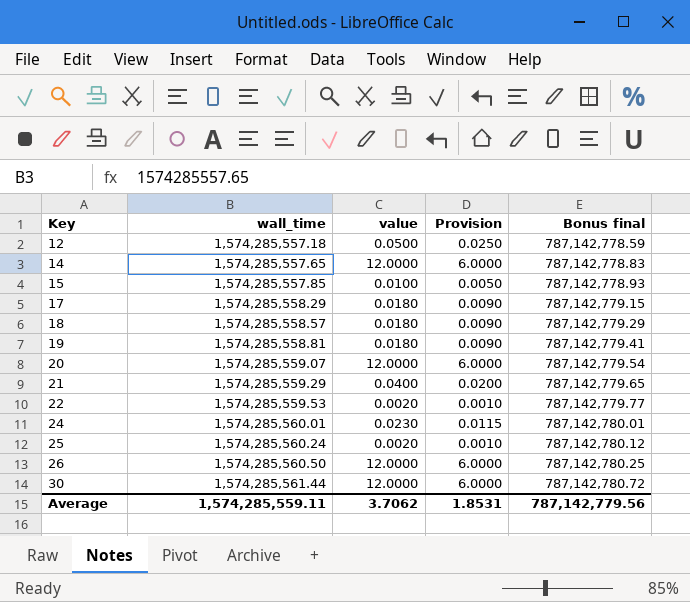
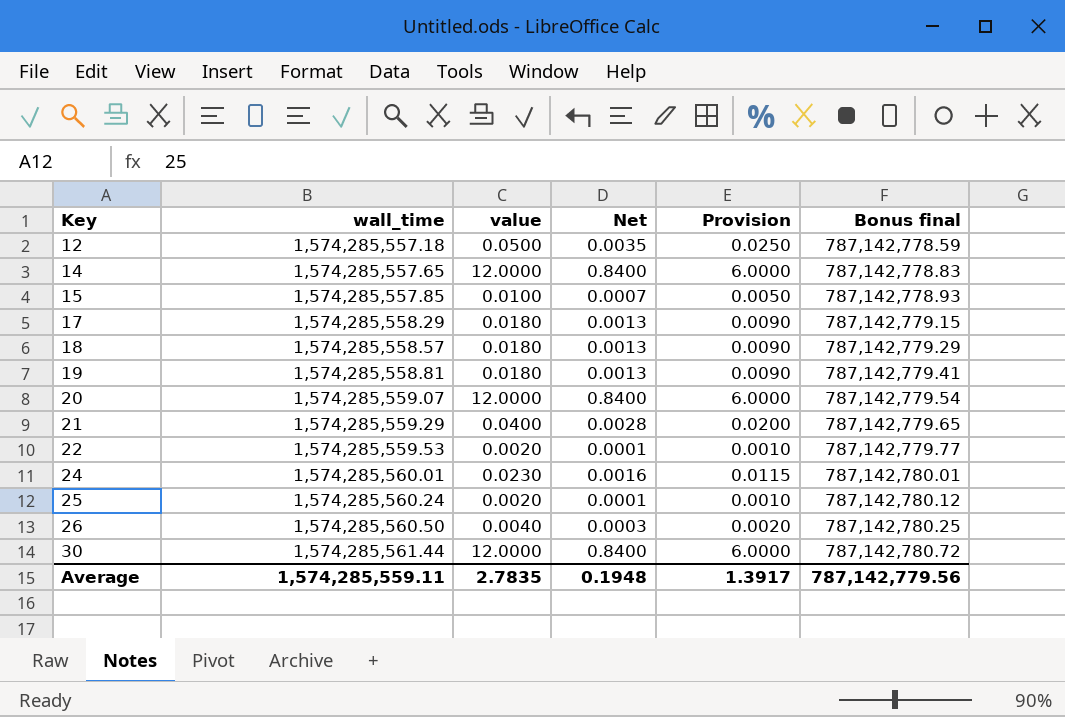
column Net | formula: none -> [value] * 0.07
26 | value: 12.0000 -> 0.0040
26 | Provision: 6.0000 -> 0.0020
Average | value: 3.7062 -> 2.7835
Average | Provision: 1.8531 -> 1.3917

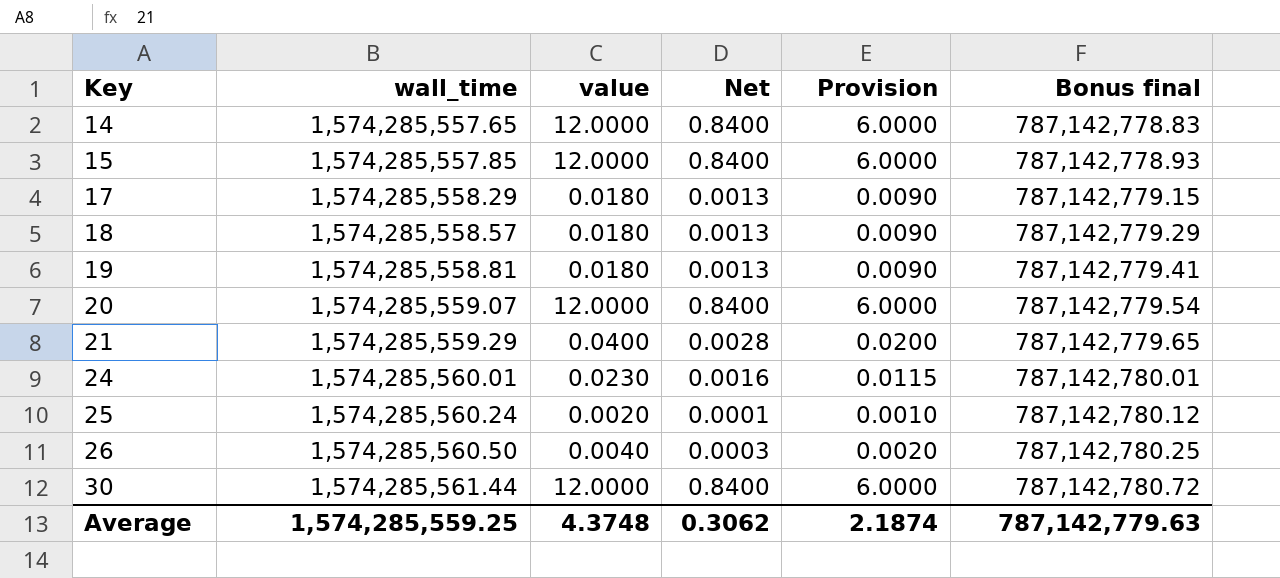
row 12: 1,574,285,557.18 | 0.0500 | 0.0035 | 0.0250 | 787,142,778.59 -> none
row 22: 1,574,285,559.53 | 0.0020 | 0.0001 | 0.0010 | 787,142,779.77 -> none
15 | value: 0.0100 -> 12.0000
15 | Net: 0.0007 -> 0.8400
15 | Provision: 0.0050 -> 6.0000
Average | wall_time: 1,574,285,559.11 -> 1,574,285,559.25
Average | value: 2.7835 -> 4.3748
Average | Net: 0.1948 -> 0.3062
Average | Provision: 1.3917 -> 2.1874
Average | Bonus final: 787,142,779.56 -> 787,142,779.63

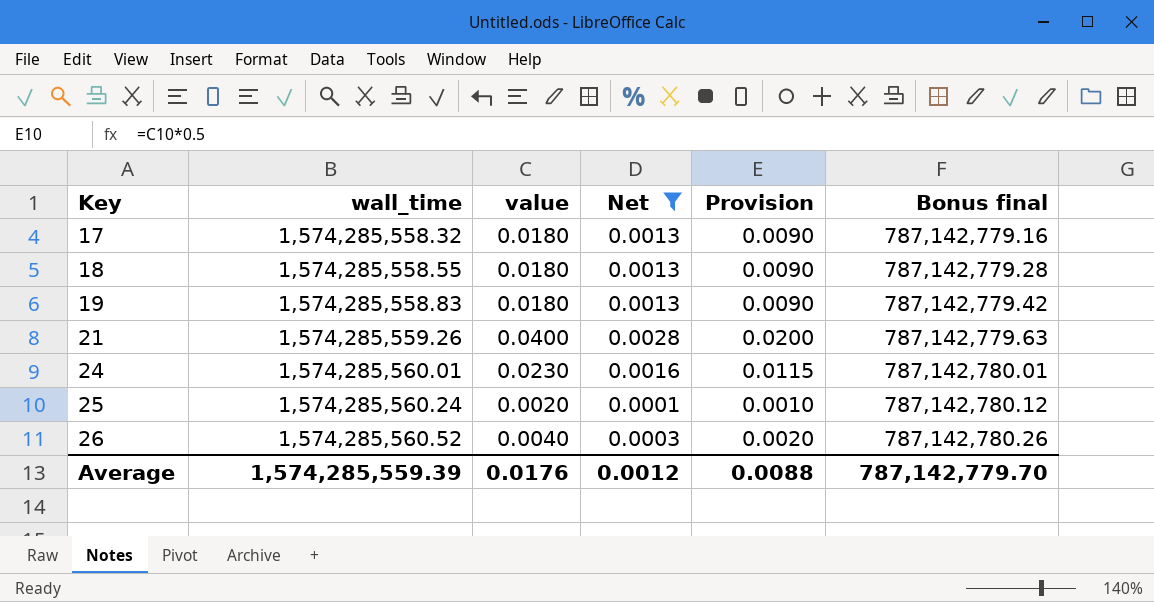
filter: none -> Net != 0.8400
17 | wall_time: 1,574,285,558.29 -> 1,574,285,558.32
17 | Bonus final: 787,142,779.15 -> 787,142,779.16
18 | wall_time: 1,574,285,558.57 -> 1,574,285,558.55
18 | Bonus final: 787,142,779.29 -> 787,142,779.28
19 | wall_time: 1,574,285,558.81 -> 1,574,285,558.83
19 | Bonus final: 787,142,779.41 -> 787,142,779.42
21 | wall_time: 1,574,285,559.29 -> 1,574,285,559.26
21 | Bonus final: 787,142,779.65 -> 787,142,779.63
26 | wall_time: 1,574,285,560.50 -> 1,574,285,560.52
26 | Bonus final: 787,142,780.25 -> 787,142,780.26
Average | wall_time: 1,574,285,559.25 -> 1,574,285,559.39
Average | value: 4.3748 -> 0.0176
Average | Net: 0.3062 -> 0.0012
Average | Provision: 2.1874 -> 0.0088
Average | Bonus final: 787,142,779.63 -> 787,142,779.70

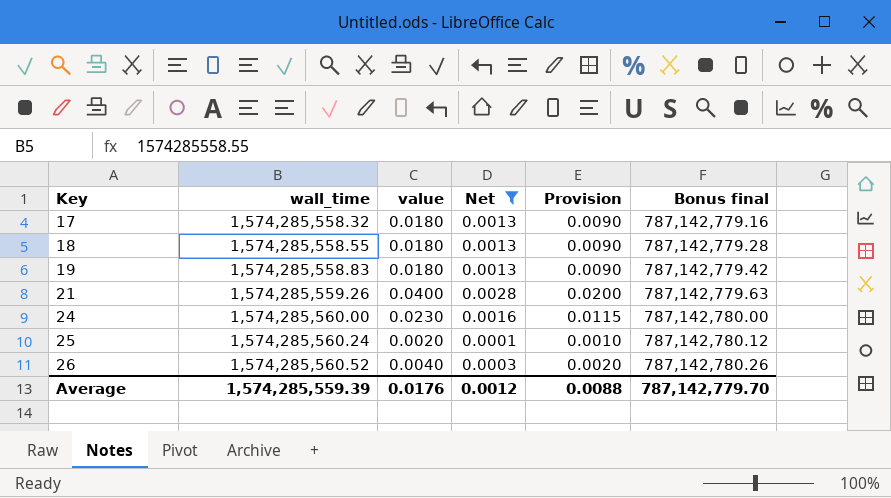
24 | wall_time: 1,574,285,560.01 -> 1,574,285,560.00
24 | Bonus final: 787,142,780.01 -> 787,142,780.00

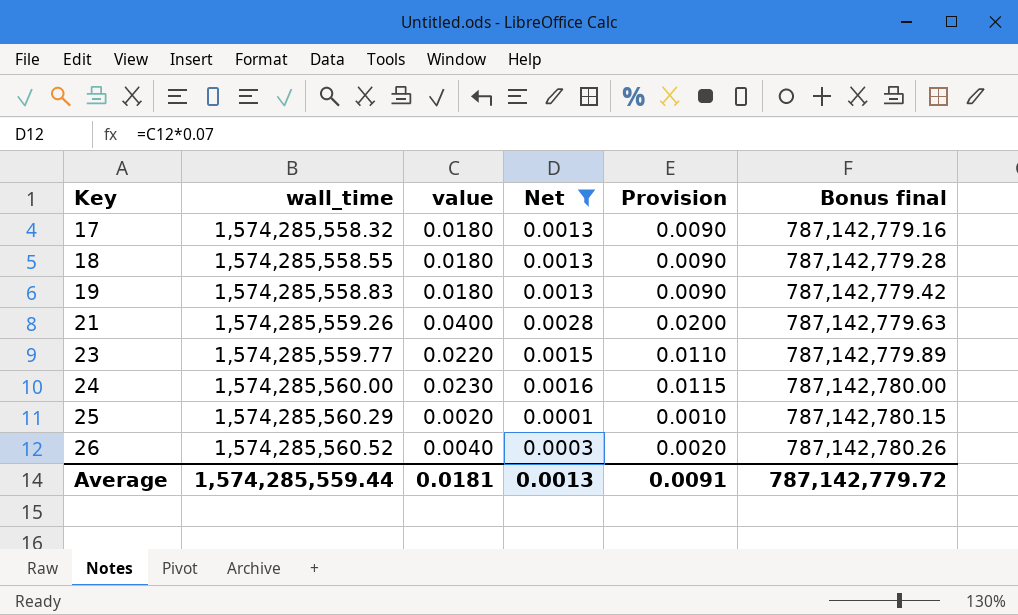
row 23: none -> 1,574,285,559.77 | 0.0220 | 0.0015 | 0.0110 | 787,142,779.89
25 | wall_time: 1,574,285,560.24 -> 1,574,285,560.29
25 | Bonus final: 787,142,780.12 -> 787,142,780.15
Average | wall_time: 1,574,285,559.39 -> 1,574,285,559.44
Average | value: 0.0176 -> 0.0181
Average | Net: 0.0012 -> 0.0013
Average | Provision: 0.0088 -> 0.0091
Average | Bonus final: 787,142,779.70 -> 787,142,779.72

